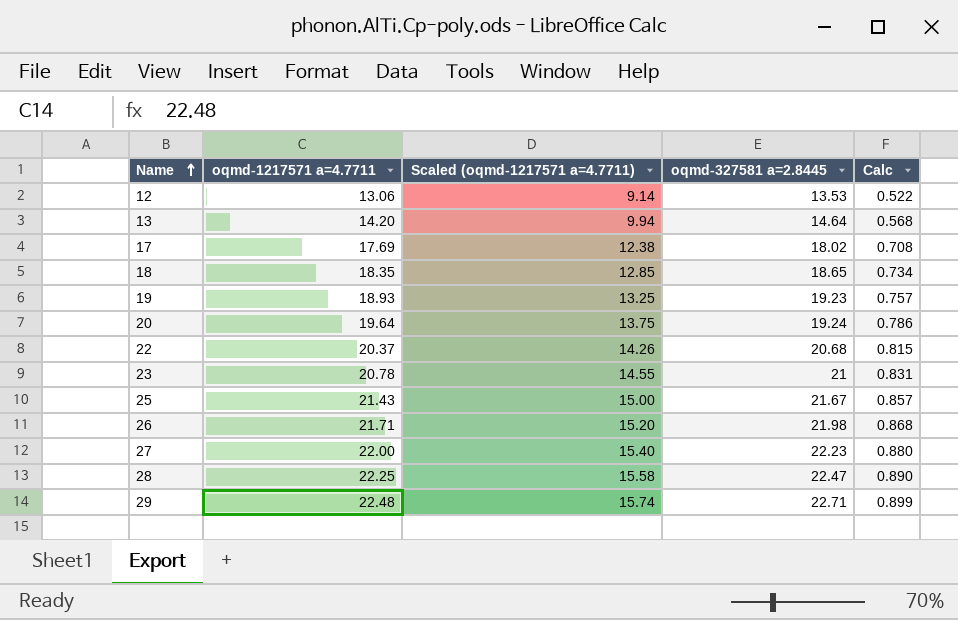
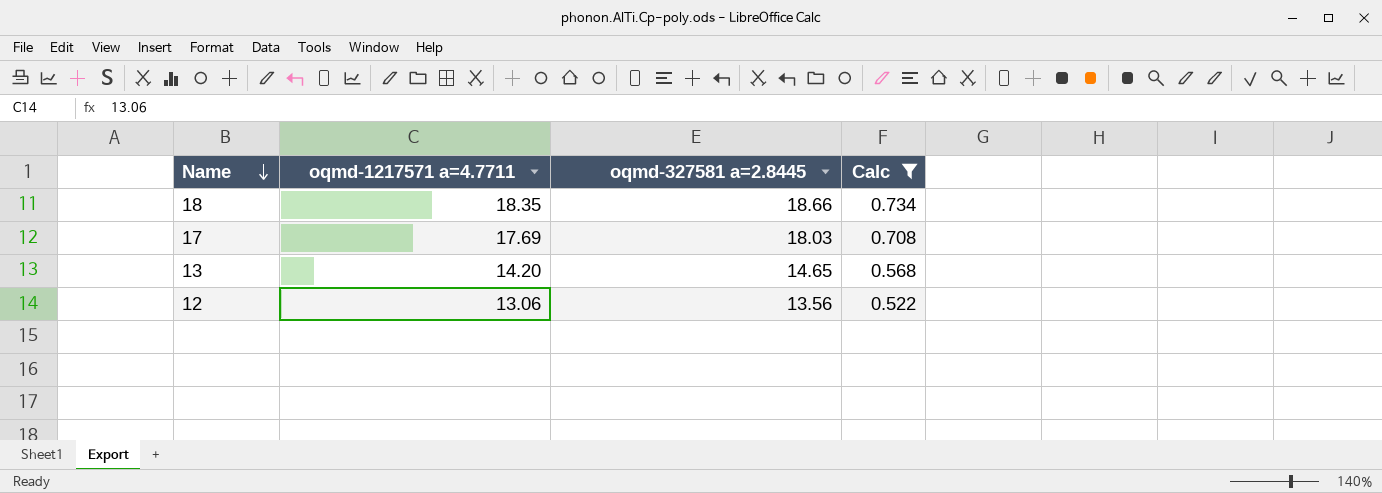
filter: none -> Calc <= 0.734
row order: Name ascending -> Name descending
column Scaled (oqmd-1217571 a=4.7711) | formula: [oqmd-1217571 a=4.7711] * 0.7 -> none
18 | oqmd-327581 a=2.8445: 18.65 -> 18.66
17 | oqmd-327581 a=2.8445: 18.02 -> 18.03
13 | oqmd-327581 a=2.8445: 14.64 -> 14.65
12 | oqmd-327581 a=2.8445: 13.53 -> 13.56

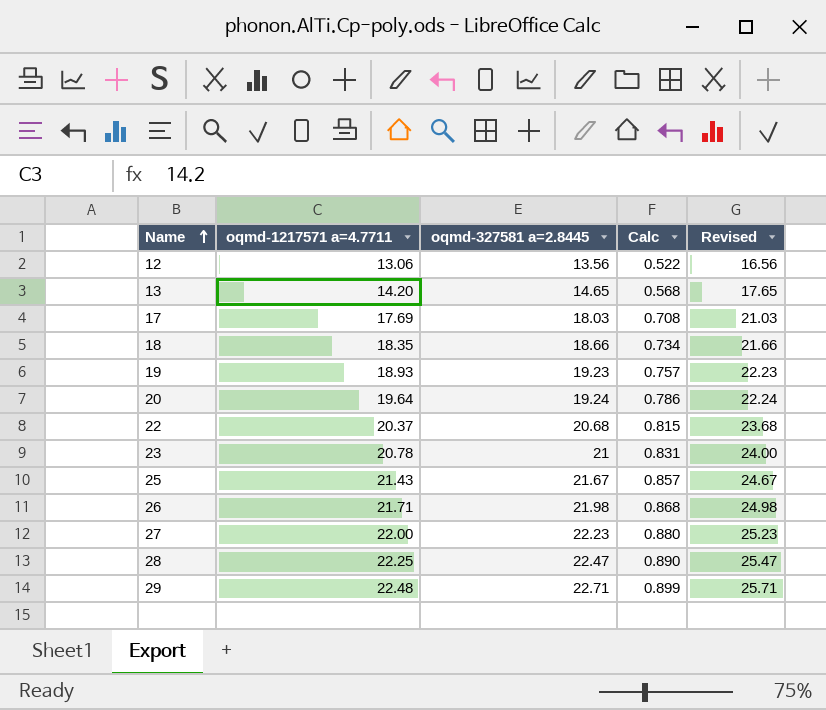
filter: Calc <= 0.734 -> none
row order: Name descending -> Name ascending
column Revised | formula: none -> [oqmd-327581 a=2.8445] + 3

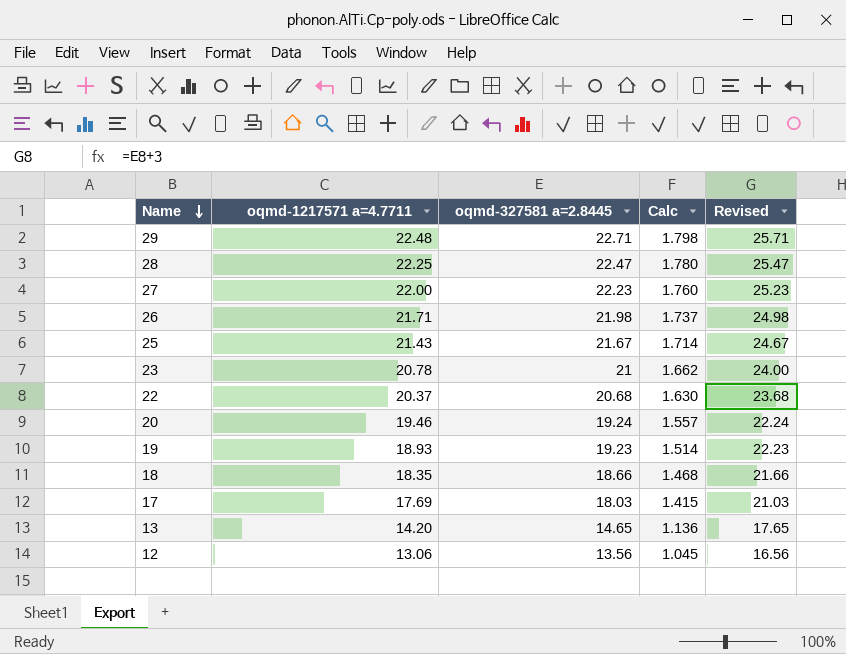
row order: Name ascending -> Name descending
column Calc | formula: [oqmd-1217571 a=4.7711] * 0.04 -> [oqmd-1217571 a=4.7711] * 0.08
20 | oqmd-1217571 a=4.7711: 19.64 -> 19.46

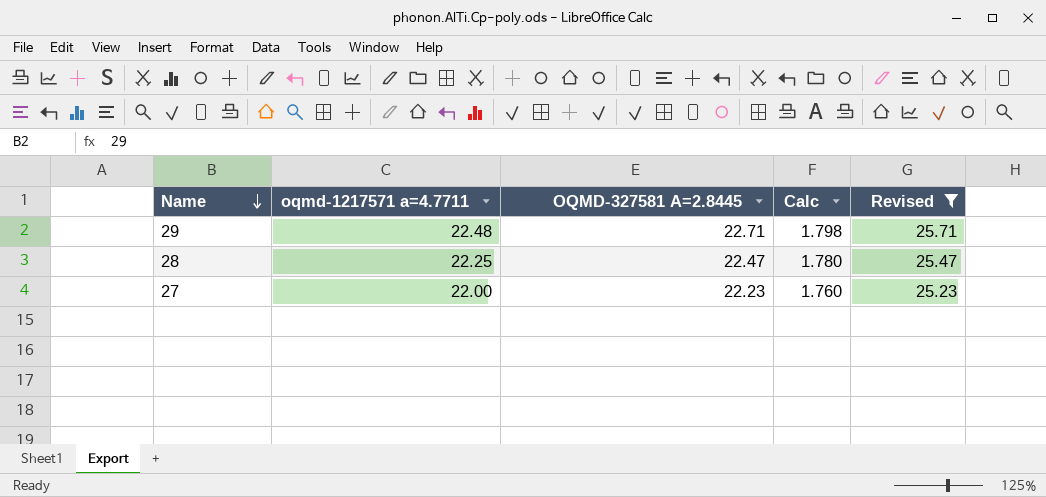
filter: none -> Revised >= 25.23
column name: oqmd-327581 a=2.8445 -> OQMD-327581 A=2.8445

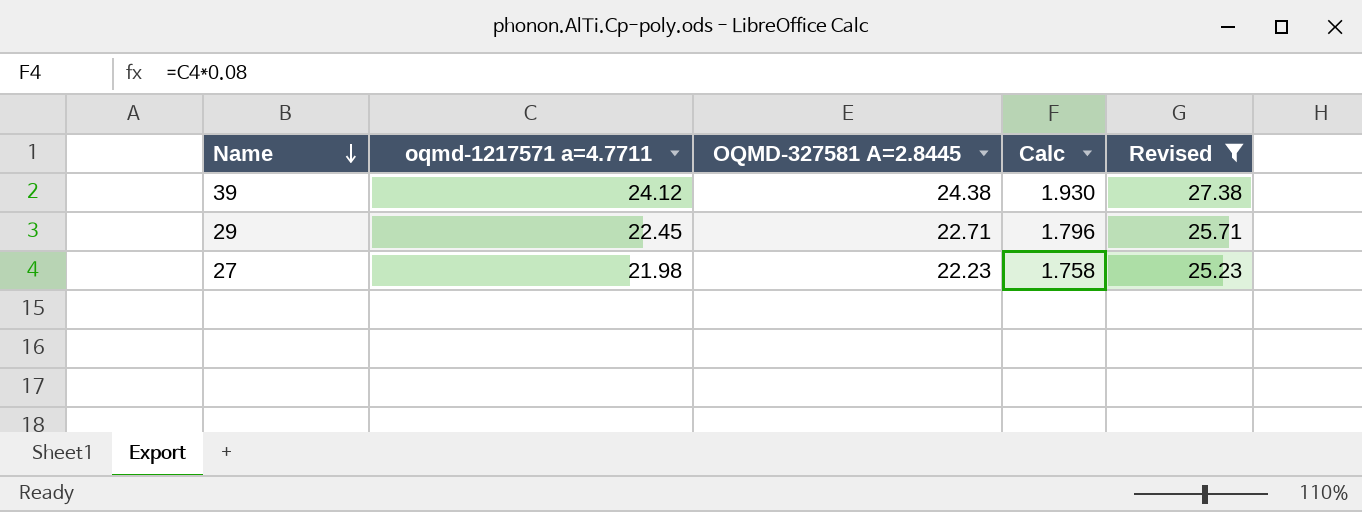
row 28: 22.25 | 22.47 | 1.780 | 25.47 -> none
row 39: none -> 24.12 | 24.38 | 1.930 | 27.38
29 | oqmd-1217571 a=4.7711: 22.48 -> 22.45
29 | Calc: 1.798 -> 1.796
27 | oqmd-1217571 a=4.7711: 22.00 -> 21.98
27 | Calc: 1.760 -> 1.758

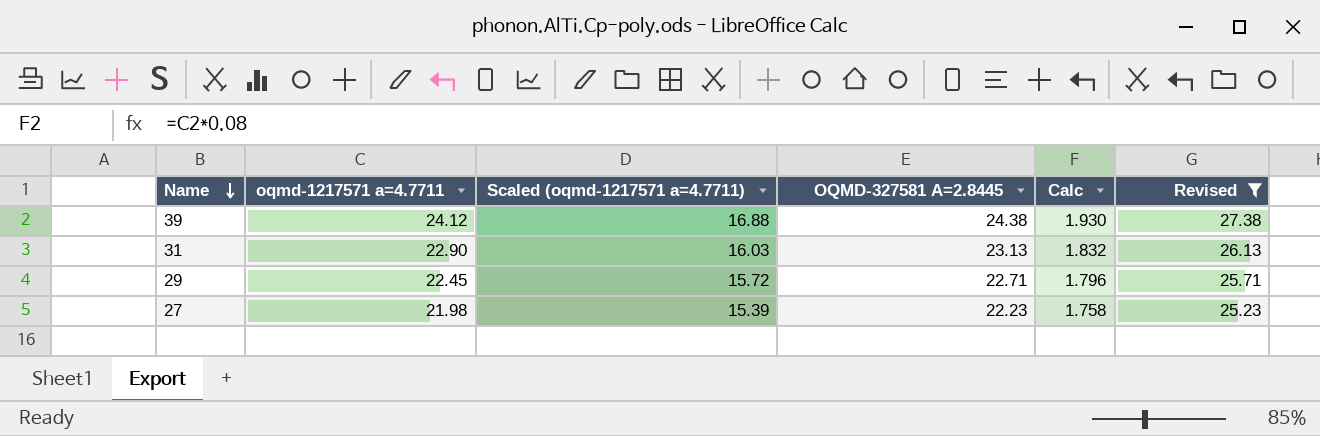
column Scaled (oqmd-1217571 a=4.7711) | formula: none -> [oqmd-1217571 a=4.7711] * 0.7
row 31: none -> 22.90 | 16.03 | 23.13 | 1.832 | 26.13

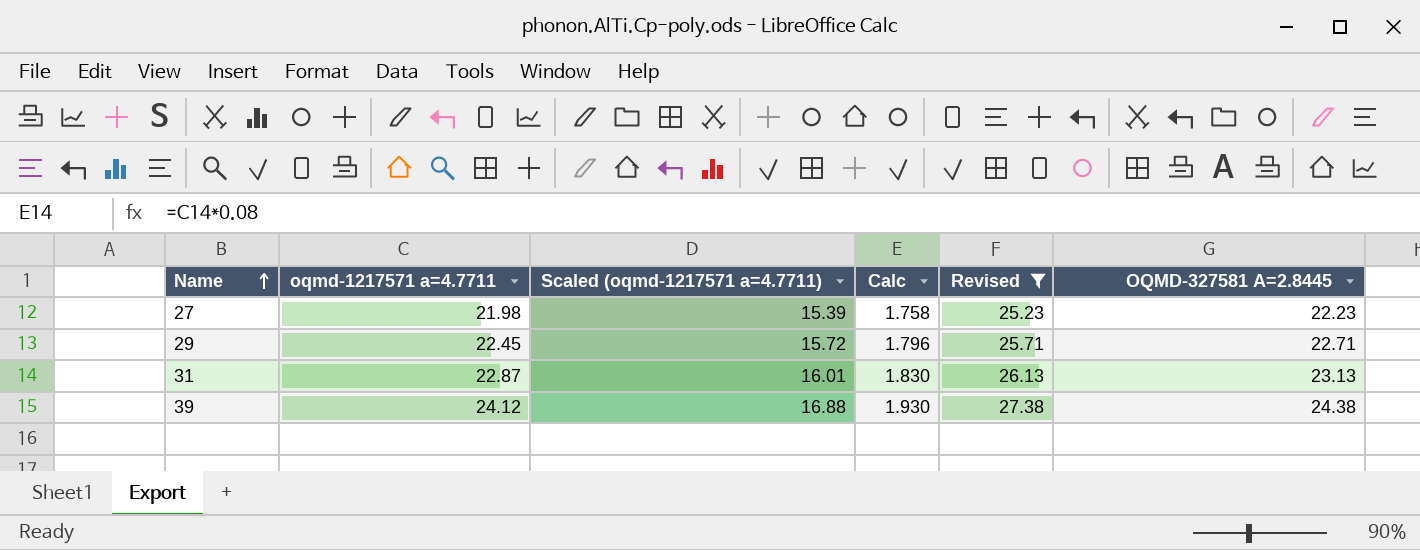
row order: Name descending -> Name ascending
column OQMD-327581 A=2.8445 | position: 4 -> 6
31 | oqmd-1217571 a=4.7711: 22.90 -> 22.87
31 | Scaled (oqmd-1217571 a=4.7711): 16.03 -> 16.01
31 | Calc: 1.832 -> 1.830

